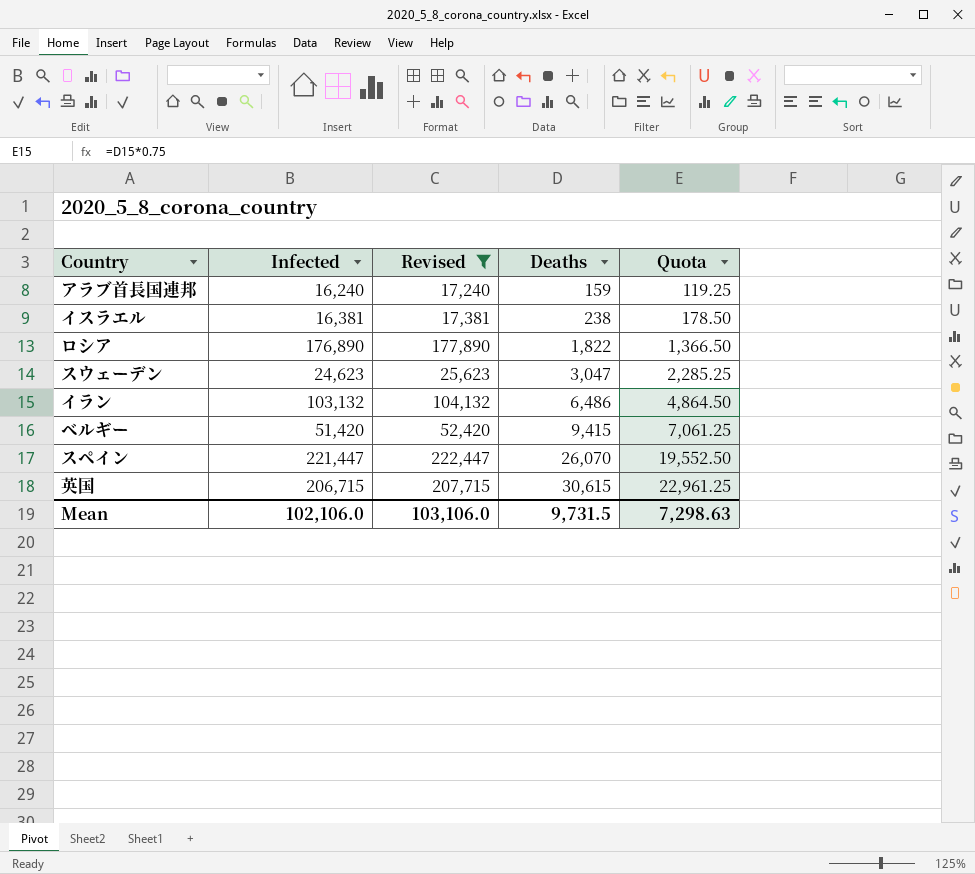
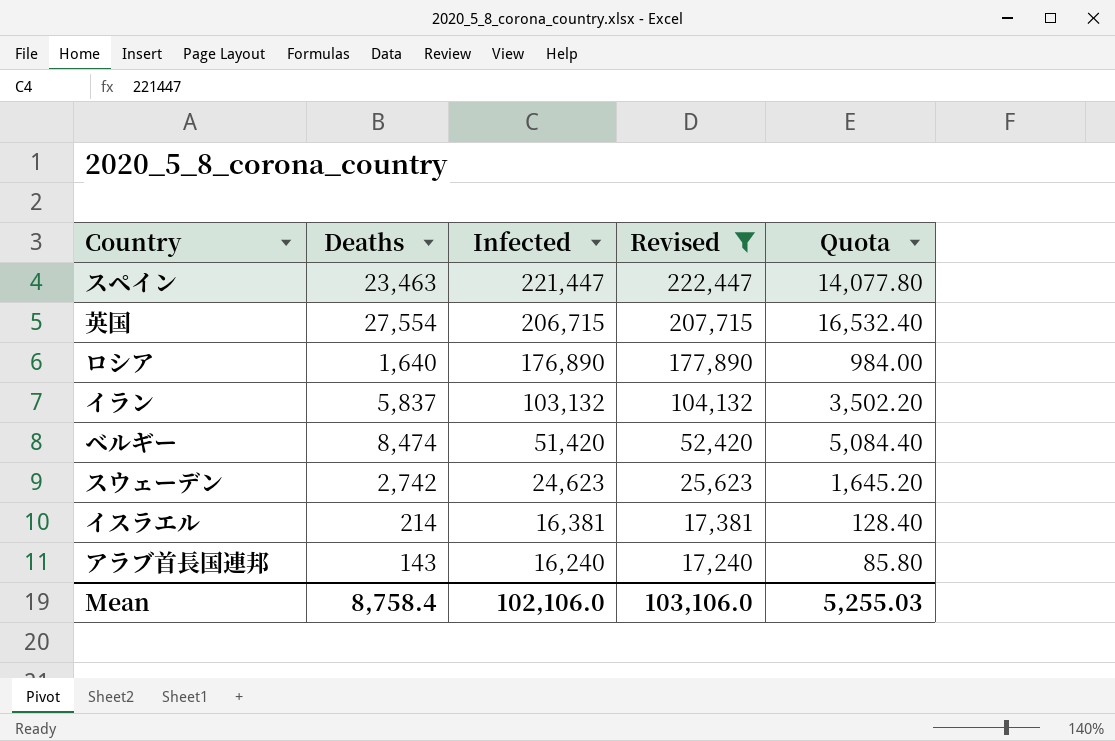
row order: Deaths ascending -> Infected descending
column Deaths | position: 4 -> 2
column Quota | formula: [Deaths] * 0.75 -> [Deaths] * 0.6
スペイン | Deaths: 26,070 -> 23,463
英国 | Deaths: 30,615 -> 27,554
ロシア | Deaths: 1,822 -> 1,640
イラン | Deaths: 6,486 -> 5,837
ベルギー | Deaths: 9,415 -> 8,474
スウェーデン | Deaths: 3,047 -> 2,742
イスラエル | Deaths: 238 -> 214
アラブ首長国連邦 | Deaths: 159 -> 143
Mean | Deaths: 9,731.5 -> 8,758.4
Mean | Quota: 7,298.63 -> 5,255.03

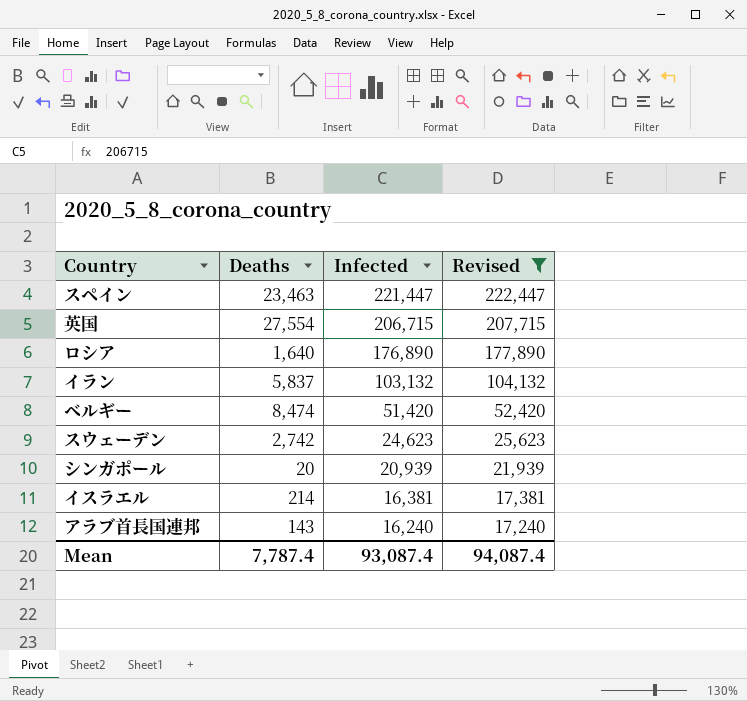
column Quota | formula: [Deaths] * 0.6 -> none
row シンガポール: none -> 20 | 20,939 | 21,939
Mean | Deaths: 8,758.4 -> 7,787.4
Mean | Infected: 102,106.0 -> 93,087.4
Mean | Revised: 103,106.0 -> 94,087.4

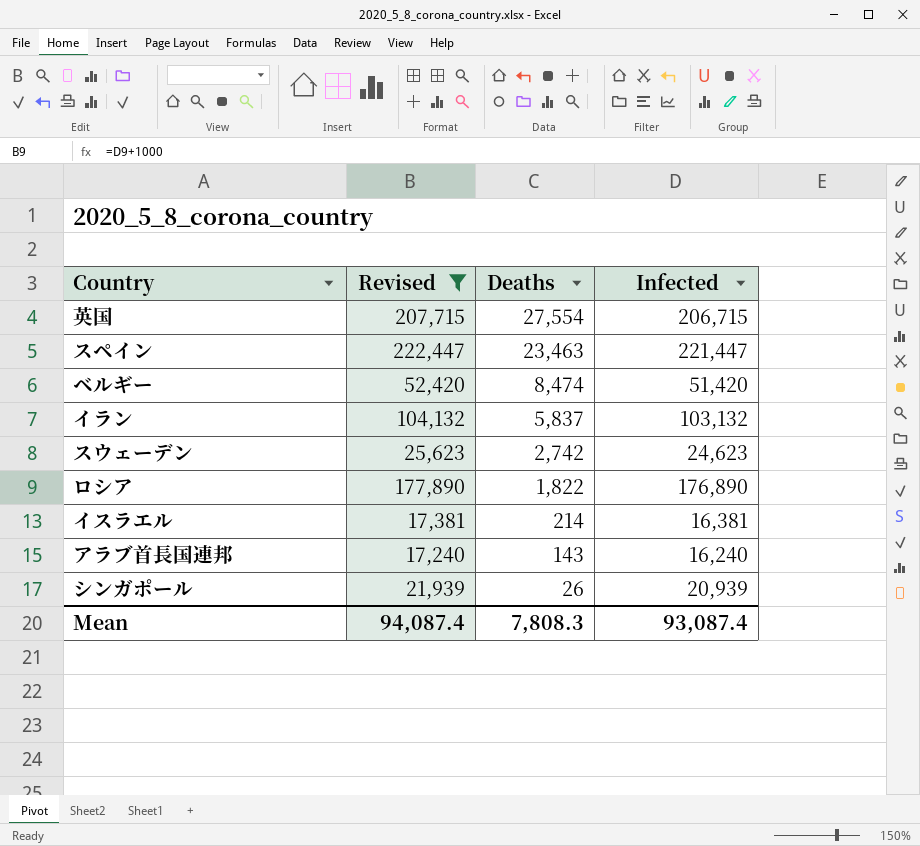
row order: Infected descending -> Deaths descending
column Revised | position: 4 -> 2
ロシア | Deaths: 1,640 -> 1,822
シンガポール | Deaths: 20 -> 26
Mean | Deaths: 7,787.4 -> 7,808.3

